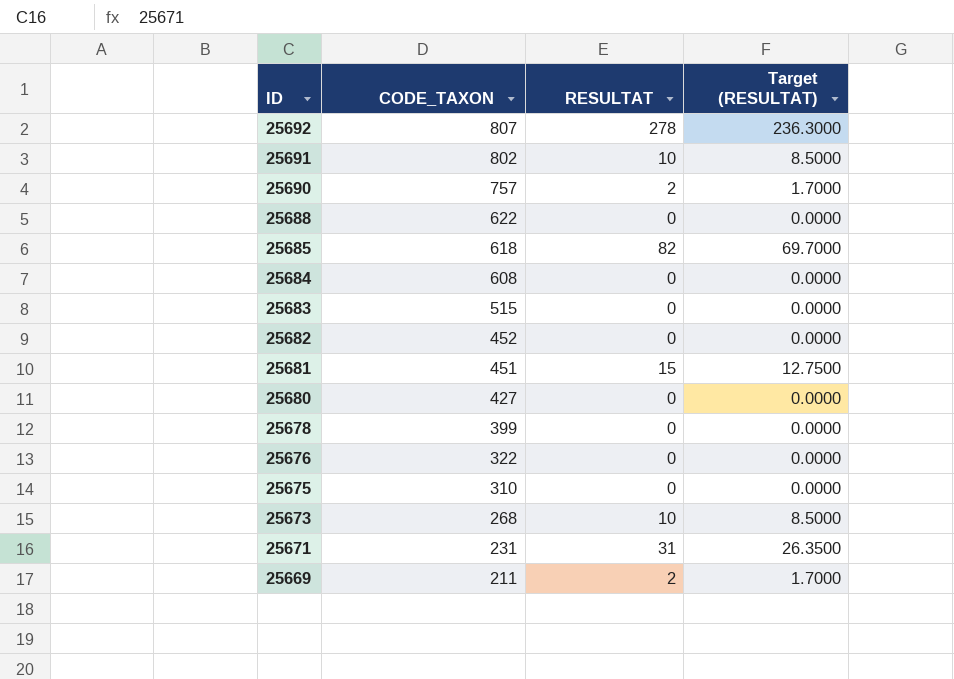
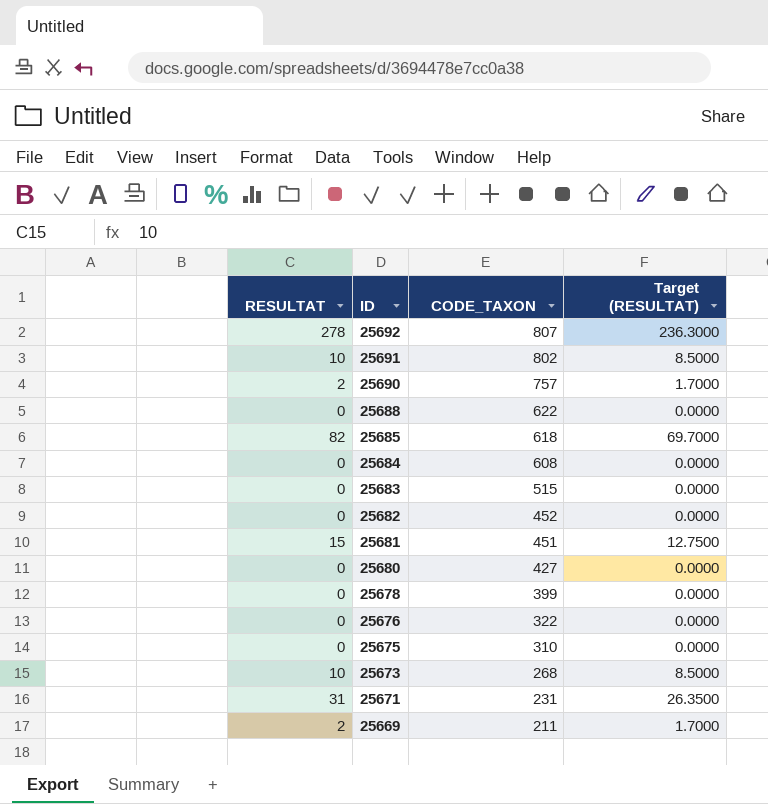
column RESULTAT | position: 3 -> 1

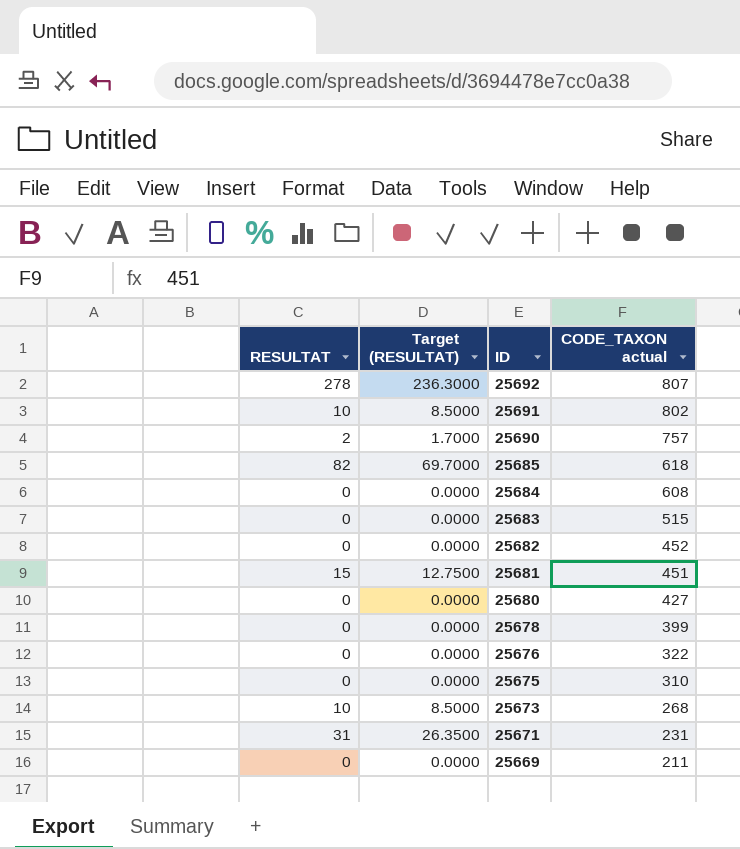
column Target (RESULTAT) | position: 4 -> 2
column name: CODE_TAXON -> CODE_TAXON actual
row 25688: 0 | 622 | 0.0000 -> none
25669 | RESULTAT: 2 -> 0
25669 | Target (RESULTAT): 1.7000 -> 0.0000

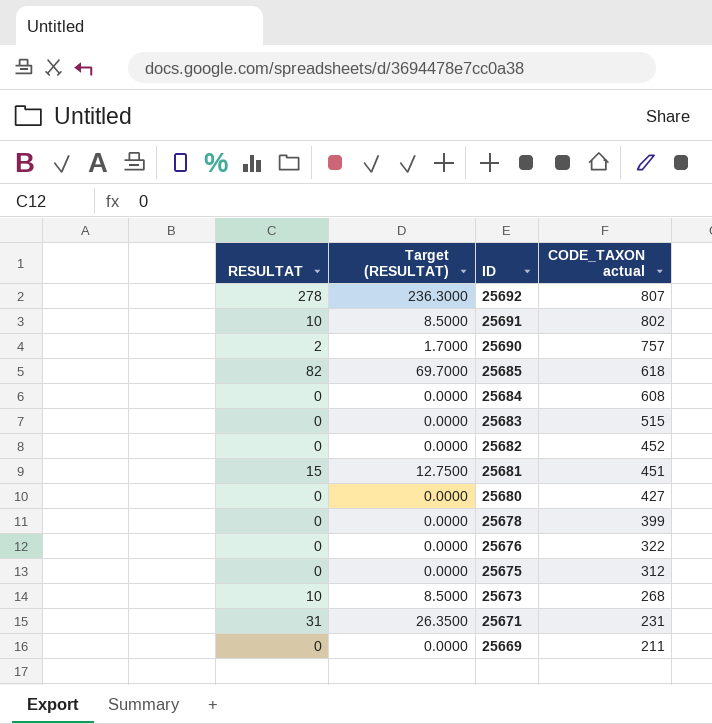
25675 | CODE_TAXON actual: 310 -> 312

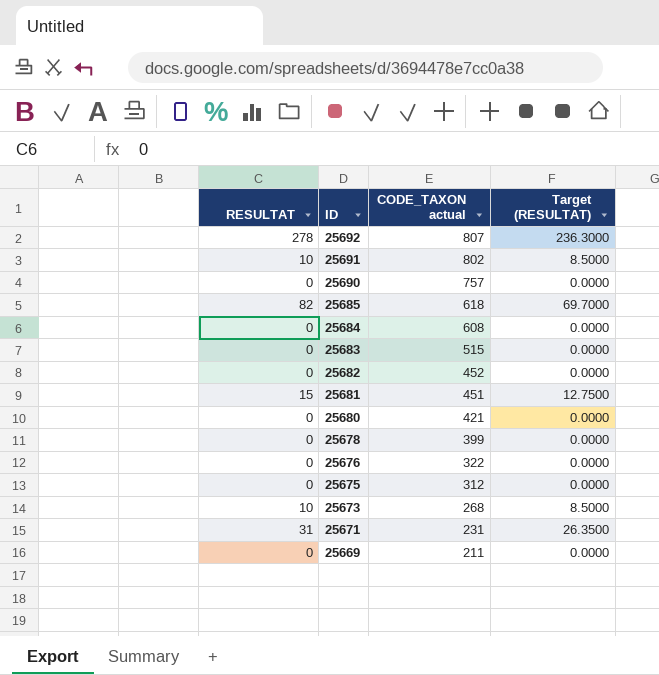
column Target (RESULTAT) | position: 2 -> 4
25690 | RESULTAT: 2 -> 0
25690 | Target (RESULTAT): 1.7000 -> 0.0000
25680 | CODE_TAXON actual: 427 -> 421

